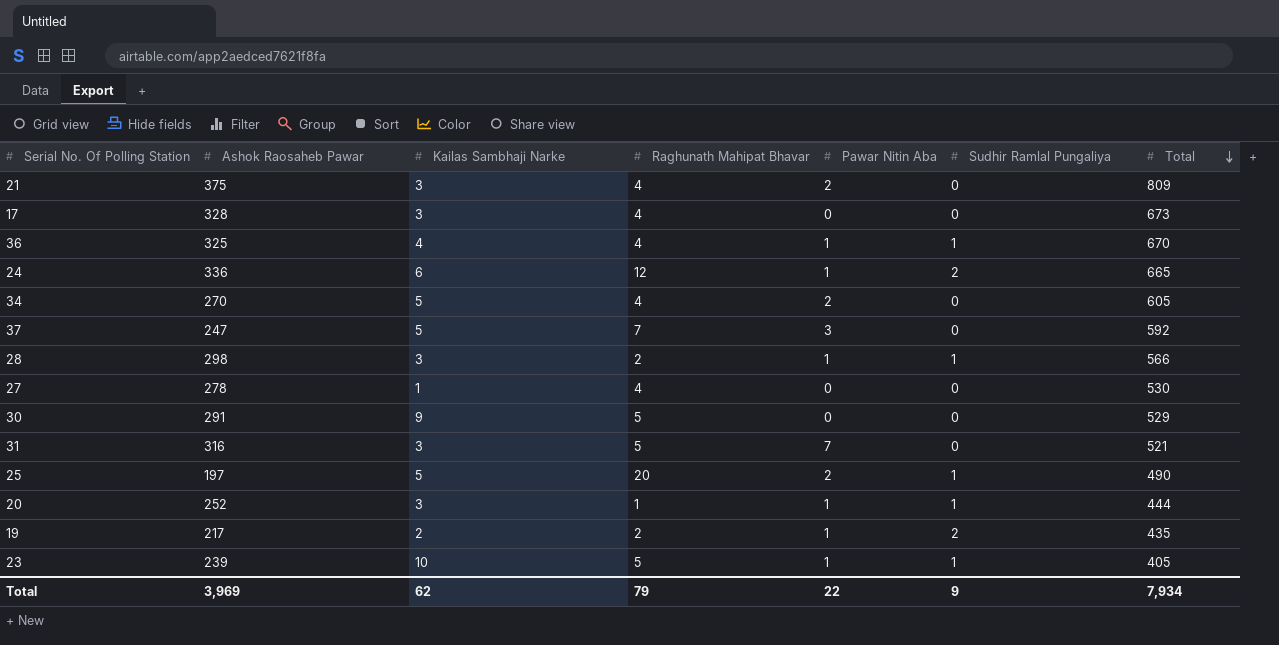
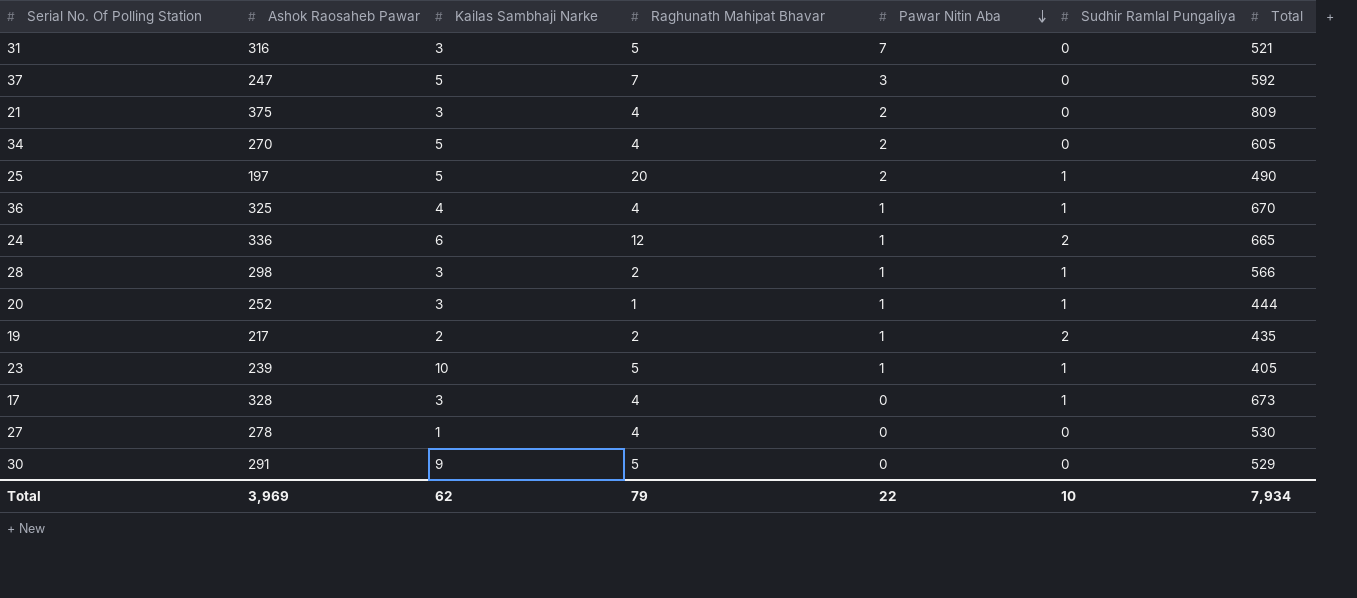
row order: Total descending -> Pawar Nitin Aba descending
17 | Sudhir Ramlal Pungaliya: 0 -> 1
Total | Sudhir Ramlal Pungaliya: 9 -> 10

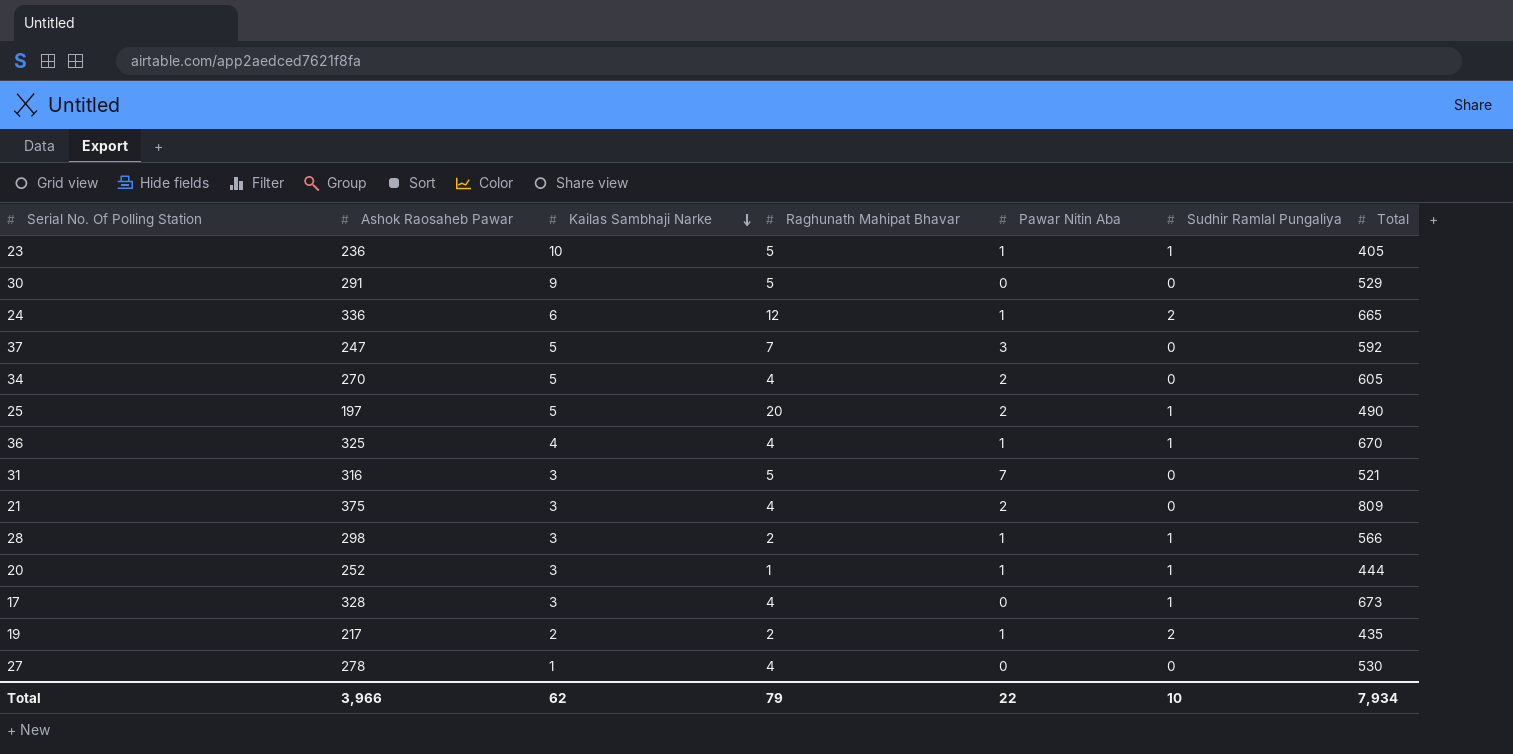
row order: Pawar Nitin Aba descending -> Kailas Sambhaji Narke descending
23 | Ashok Raosaheb Pawar: 239 -> 236
Total | Ashok Raosaheb Pawar: 3,969 -> 3,966

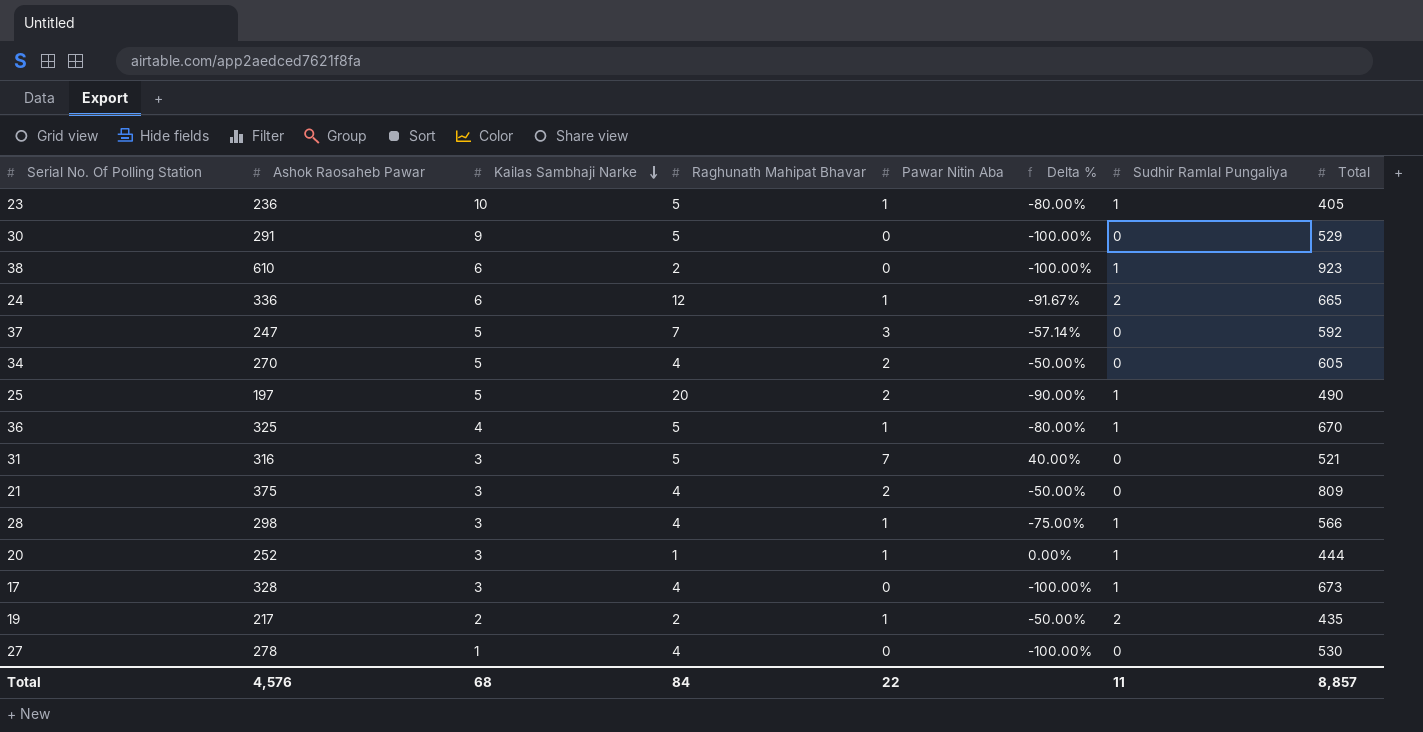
column Delta % | formula: none -> ([Pawar Nitin Aba] - [Raghunath Mahipat Bhavar]) / [Raghunath Mahipat Bhavar]
row 38: none -> 610 | 6 | 2 | 0 | -100.00% | 1 | 923
36 | Raghunath Mahipat Bhavar: 4 -> 5
28 | Raghunath Mahipat Bhavar: 2 -> 4
Total | Ashok Raosaheb Pawar: 3,966 -> 4,576
Total | Kailas Sambhaji Narke: 62 -> 68
Total | Raghunath Mahipat Bhavar: 79 -> 84
Total | Sudhir Ramlal Pungaliya: 10 -> 11
Total | Total: 7,934 -> 8,857

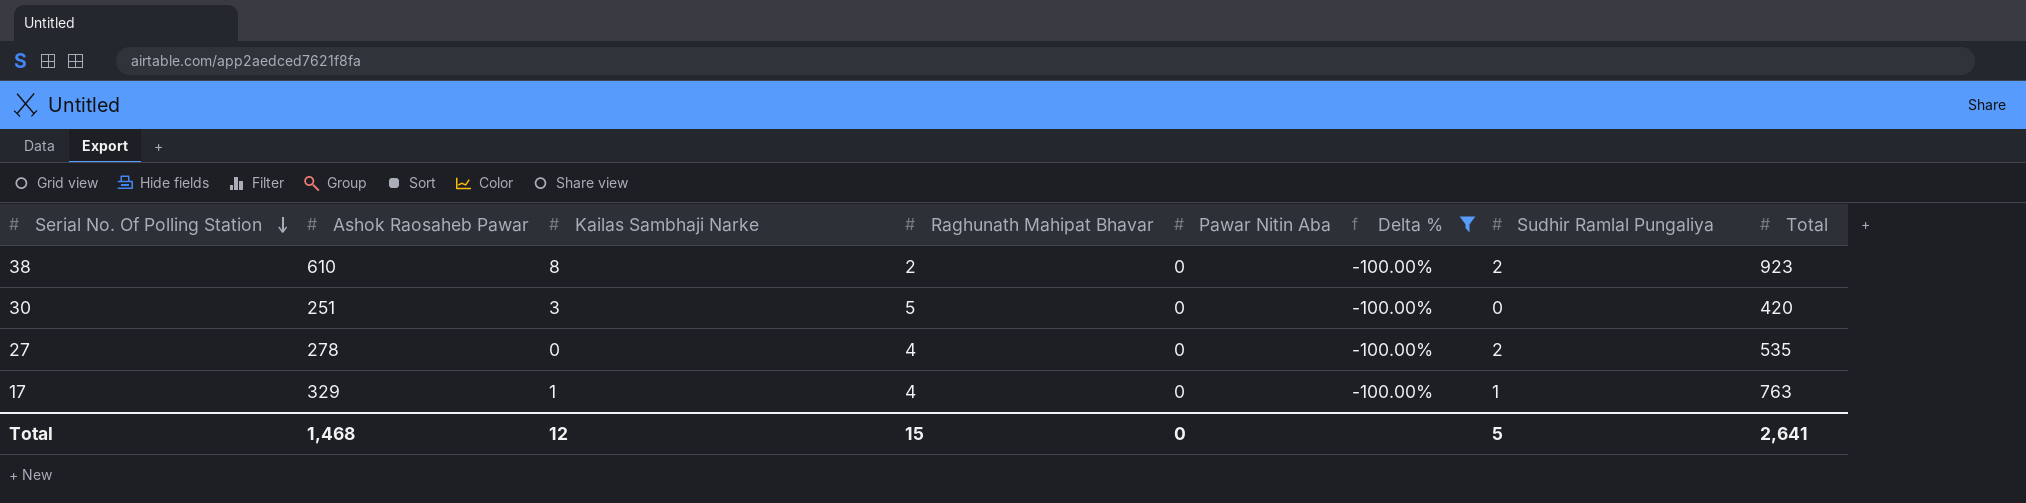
filter: none -> Delta % = -100.00%
row order: Kailas Sambhaji Narke descending -> Serial No. Of Polling Station descending
38 | Kailas Sambhaji Narke: 6 -> 8
38 | Sudhir Ramlal Pungaliya: 1 -> 2
30 | Ashok Raosaheb Pawar: 291 -> 251
30 | Kailas Sambhaji Narke: 9 -> 3
30 | Total: 529 -> 420
27 | Kailas Sambhaji Narke: 1 -> 0
27 | Sudhir Ramlal Pungaliya: 0 -> 2
27 | Total: 530 -> 535
17 | Ashok Raosaheb Pawar: 328 -> 329
17 | Kailas Sambhaji Narke: 3 -> 1
17 | Total: 673 -> 763
Total | Ashok Raosaheb Pawar: 4,576 -> 1,468
Total | Kailas Sambhaji Narke: 68 -> 12
Total | Raghunath Mahipat Bhavar: 84 -> 15
Total | Pawar Nitin Aba: 22 -> 0
Total | Sudhir Ramlal Pungaliya: 11 -> 5
Total | Total: 8,857 -> 2,641

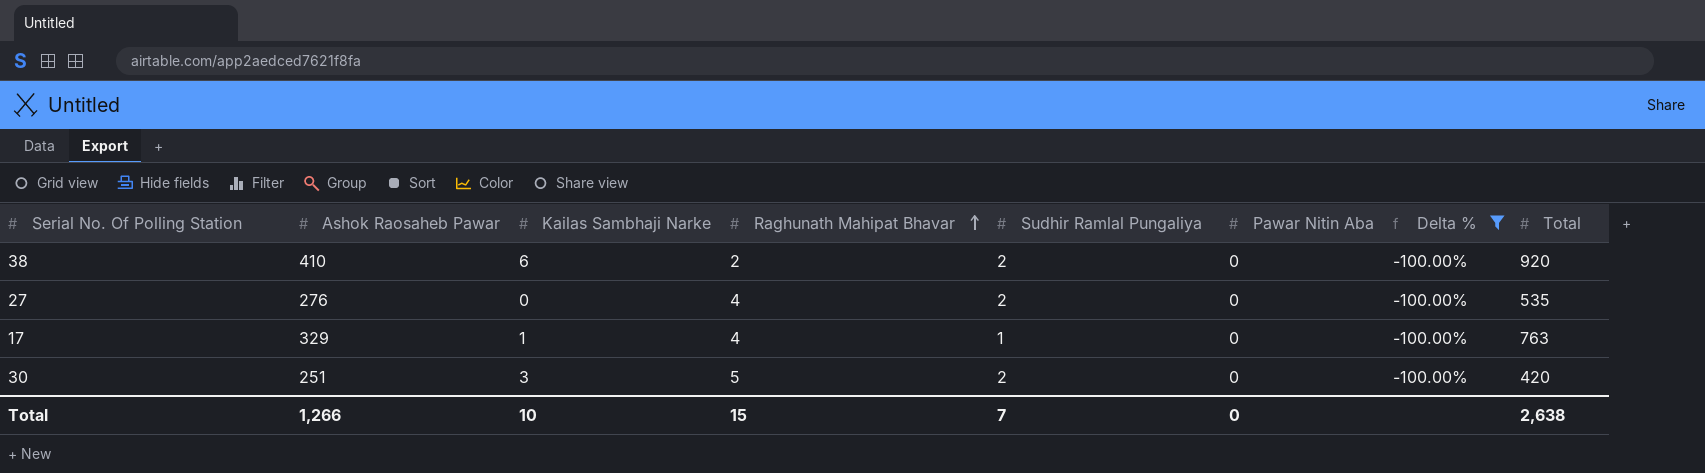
row order: Serial No. Of Polling Station descending -> Raghunath Mahipat Bhavar ascending
column Sudhir Ramlal Pungaliya | position: 7 -> 5
38 | Ashok Raosaheb Pawar: 610 -> 410
38 | Kailas Sambhaji Narke: 8 -> 6
38 | Total: 923 -> 920
27 | Ashok Raosaheb Pawar: 278 -> 276
30 | Sudhir Ramlal Pungaliya: 0 -> 2
Total | Ashok Raosaheb Pawar: 1,468 -> 1,266
Total | Kailas Sambhaji Narke: 12 -> 10
Total | Sudhir Ramlal Pungaliya: 5 -> 7
Total | Total: 2,641 -> 2,638

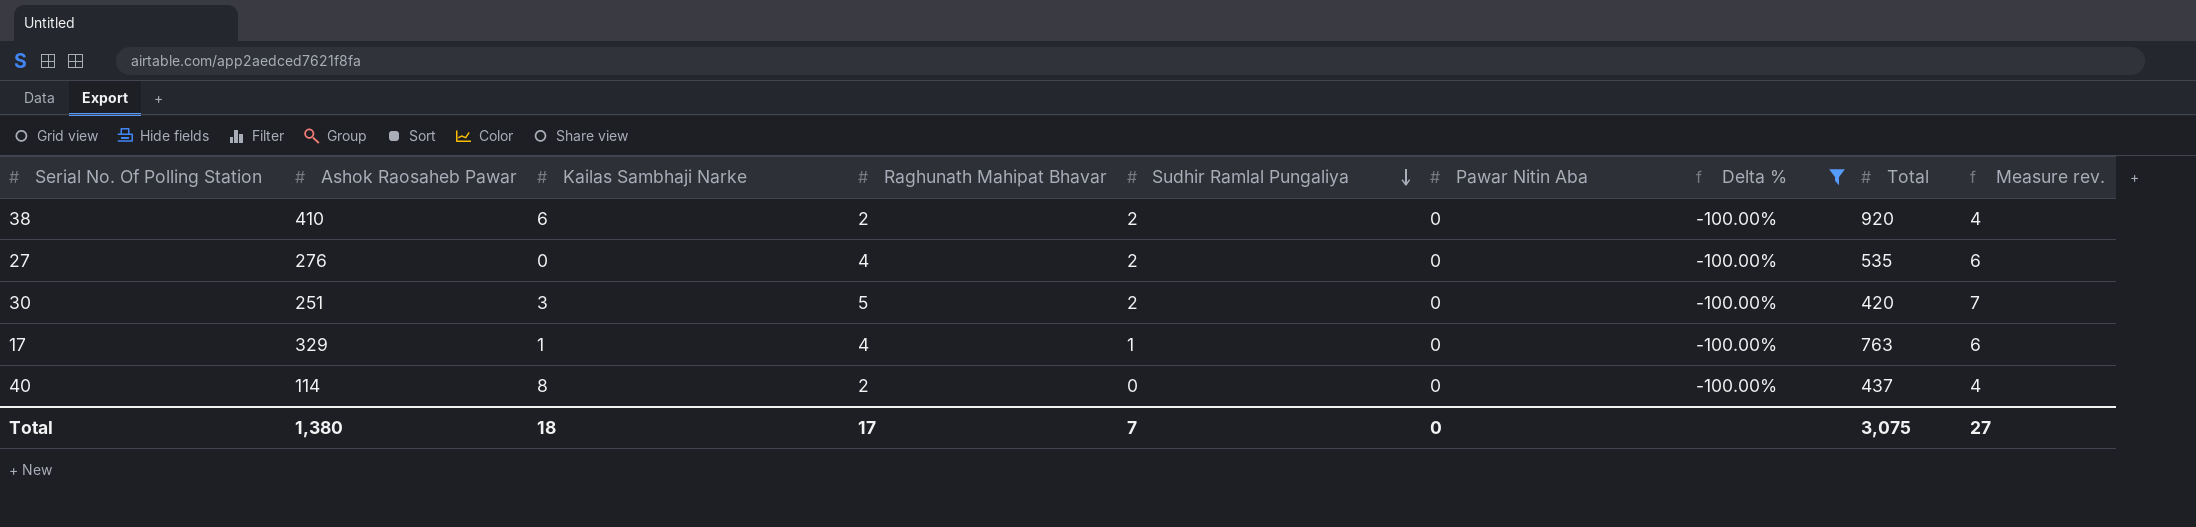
row order: Raghunath Mahipat Bhavar ascending -> Sudhir Ramlal Pungaliya descending
column Measure rev. | formula: none -> [Raghunath Mahipat Bhavar] + 2
row 40: none -> 114 | 8 | 2 | 0 | 0 | -100.00% | 437 | 4
Total | Ashok Raosaheb Pawar: 1,266 -> 1,380
Total | Kailas Sambhaji Narke: 10 -> 18
Total | Raghunath Mahipat Bhavar: 15 -> 17
Total | Total: 2,638 -> 3,075

